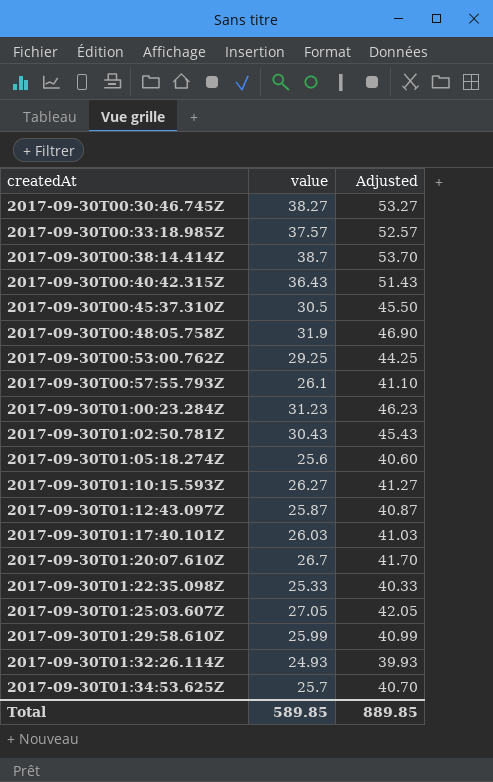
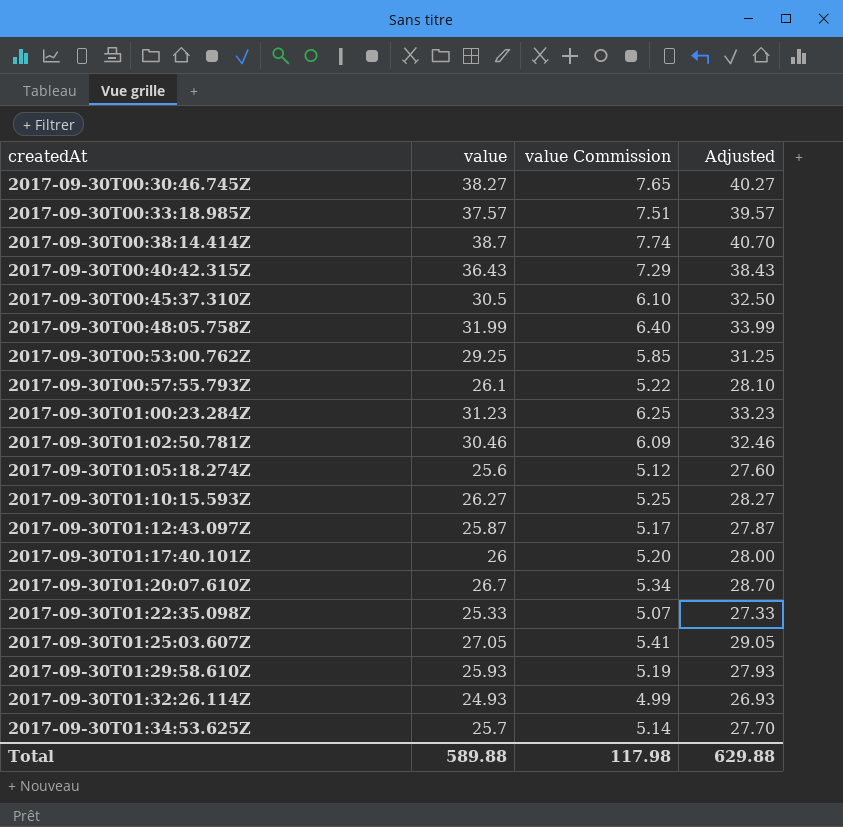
column value Commission | formula: none -> [value] * 0.2
column Adjusted | formula: [value] + 15 -> [value] + 2
2017-09-30T00:48:05.758Z | value: 31.9 -> 31.99
2017-09-30T01:02:50.781Z | value: 30.43 -> 30.46
2017-09-30T01:17:40.101Z | value: 26.03 -> 26
2017-09-30T01:29:58.610Z | value: 25.99 -> 25.93
Total | value: 589.85 -> 589.88
Total | Adjusted: 889.85 -> 629.88

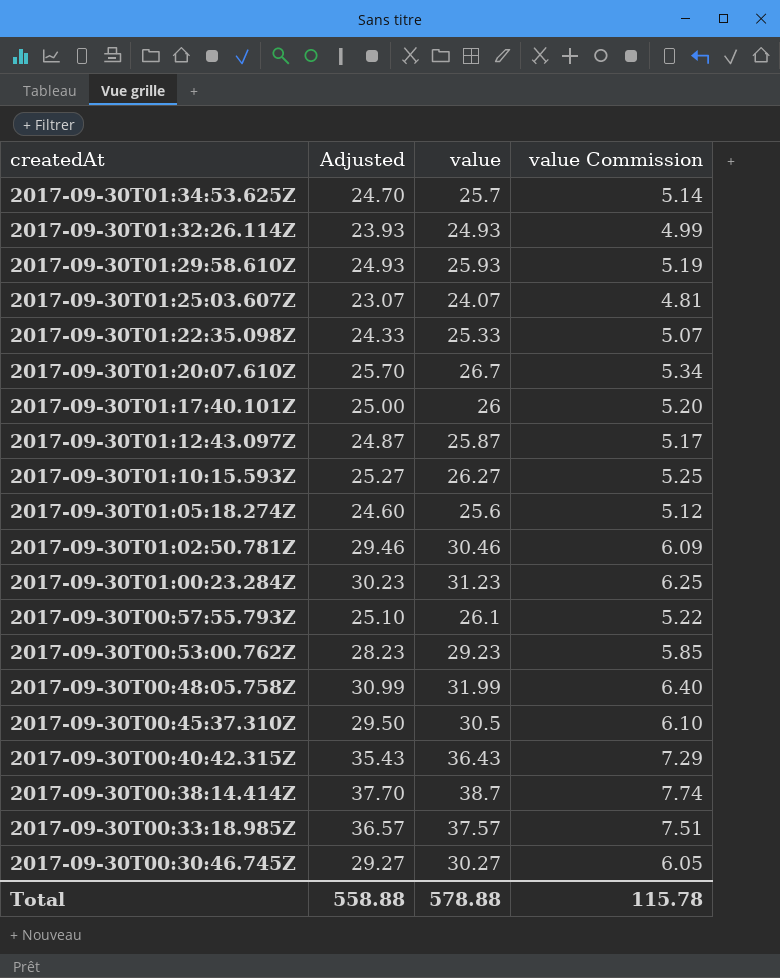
row order: createdAt ascending -> createdAt descending
column Adjusted | formula: [value] + 2 -> [value] - 1
column Adjusted | position: 4 -> 2
2017-09-30T01:25:03.607Z | value: 27.05 -> 24.07
2017-09-30T01:25:03.607Z | value Commission: 5.41 -> 4.81
2017-09-30T00:53:00.762Z | value: 29.25 -> 29.23
2017-09-30T00:30:46.745Z | value: 38.27 -> 30.27
2017-09-30T00:30:46.745Z | value Commission: 7.65 -> 6.05
Total | Adjusted: 629.88 -> 558.88
Total | value: 589.88 -> 578.88
Total | value Commission: 117.98 -> 115.78

